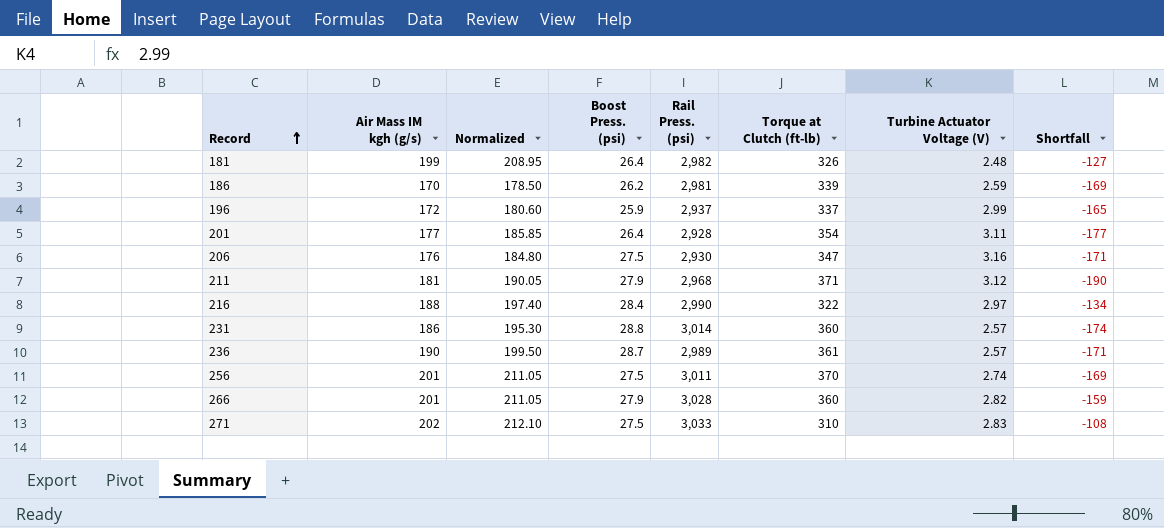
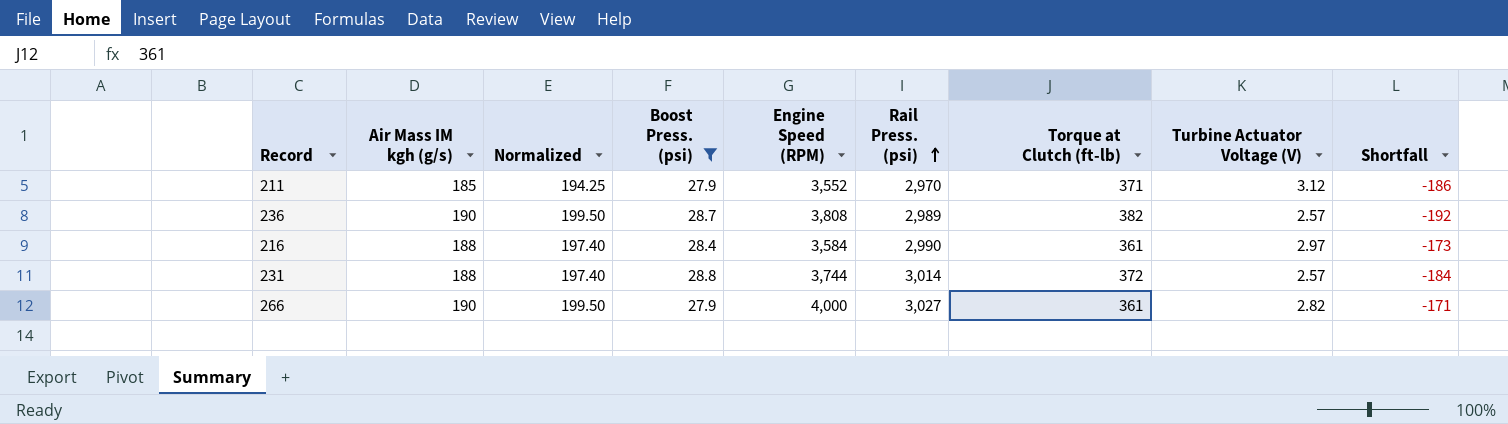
filter: none -> Boost Press. (psi) >= 27.9
row order: Record ascending -> Rail Press. (psi) ascending
column Engine Speed (RPM) | position: none -> 5
211 | Air Mass IM kgh (g/s): 181 -> 185
211 | Normalized: 190.05 -> 194.25
211 | Rail Press. (psi): 2,968 -> 2,970
211 | Shortfall: -190 -> -186
236 | Torque at Clutch (ft-lb): 361 -> 382
236 | Shortfall: -171 -> -192
216 | Torque at Clutch (ft-lb): 322 -> 361
216 | Shortfall: -134 -> -173
231 | Air Mass IM kgh (g/s): 186 -> 188
231 | Normalized: 195.30 -> 197.40
231 | Torque at Clutch (ft-lb): 360 -> 372
231 | Shortfall: -174 -> -184
266 | Air Mass IM kgh (g/s): 201 -> 190
266 | Normalized: 211.05 -> 199.50
266 | Rail Press. (psi): 3,028 -> 3,027
266 | Torque at Clutch (ft-lb): 360 -> 361
266 | Shortfall: -159 -> -171

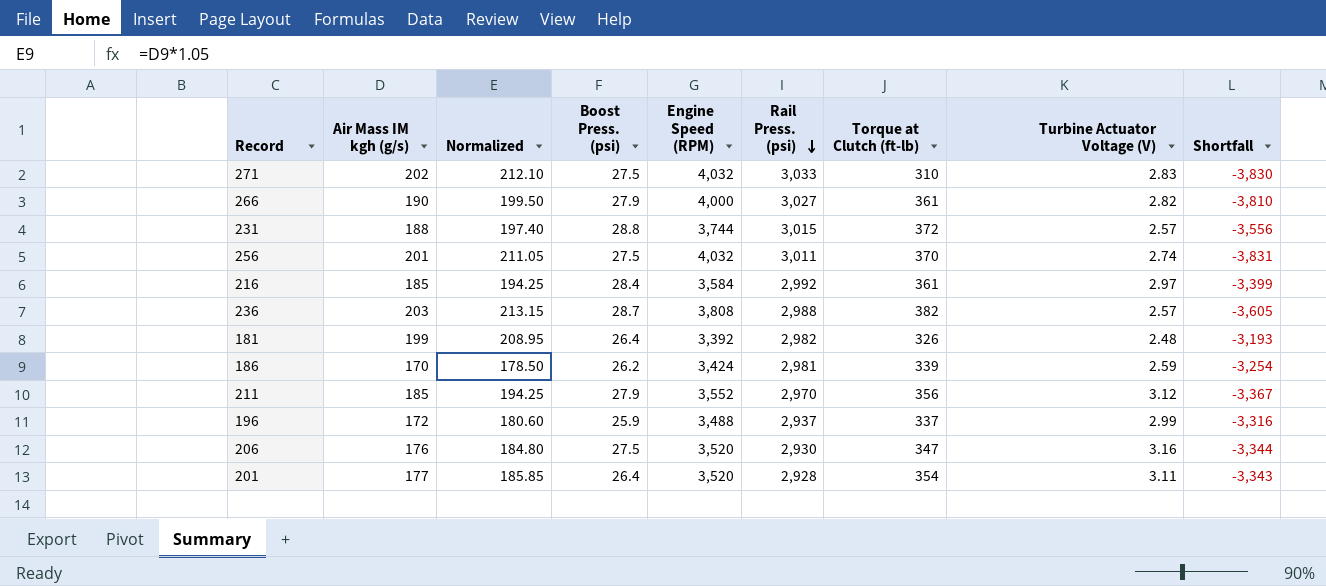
filter: Boost Press. (psi) >= 27.9 -> none
row order: Rail Press. (psi) ascending -> Rail Press. (psi) descending
column Shortfall | formula: [Air Mass IM kgh (g/s)] - [Torque at Clutch (ft-lb)] -> [Air Mass IM kgh (g/s)] - [Engine Speed (RPM)]
231 | Rail Press. (psi): 3,014 -> 3,015
216 | Air Mass IM kgh (g/s): 188 -> 185
216 | Normalized: 197.40 -> 194.25
216 | Rail Press. (psi): 2,990 -> 2,992
236 | Air Mass IM kgh (g/s): 190 -> 203
236 | Normalized: 199.50 -> 213.15
236 | Rail Press. (psi): 2,989 -> 2,988
211 | Torque at Clutch (ft-lb): 371 -> 356

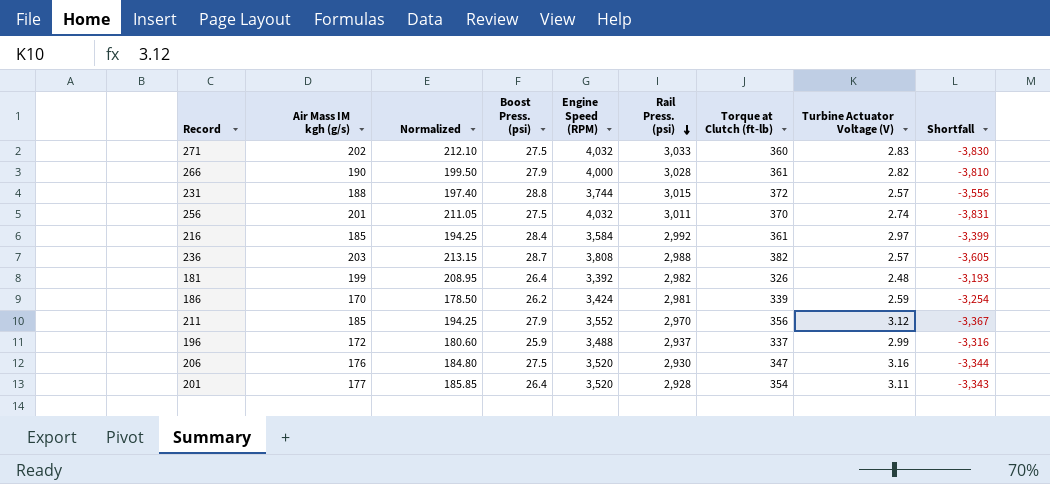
271 | Torque at Clutch (ft-lb): 310 -> 360
266 | Rail Press. (psi): 3,027 -> 3,028

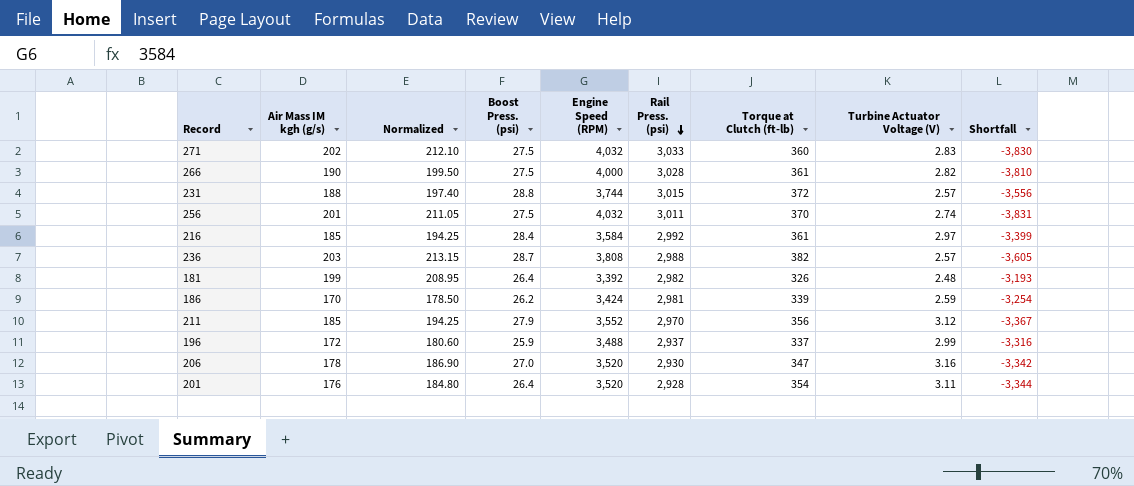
266 | Boost Press. (psi): 27.9 -> 27.5
206 | Air Mass IM kgh (g/s): 176 -> 178
206 | Normalized: 184.80 -> 186.90
206 | Boost Press. (psi): 27.5 -> 27.0
206 | Shortfall: -3,344 -> -3,342
201 | Air Mass IM kgh (g/s): 177 -> 176
201 | Normalized: 185.85 -> 184.80
201 | Shortfall: -3,343 -> -3,344

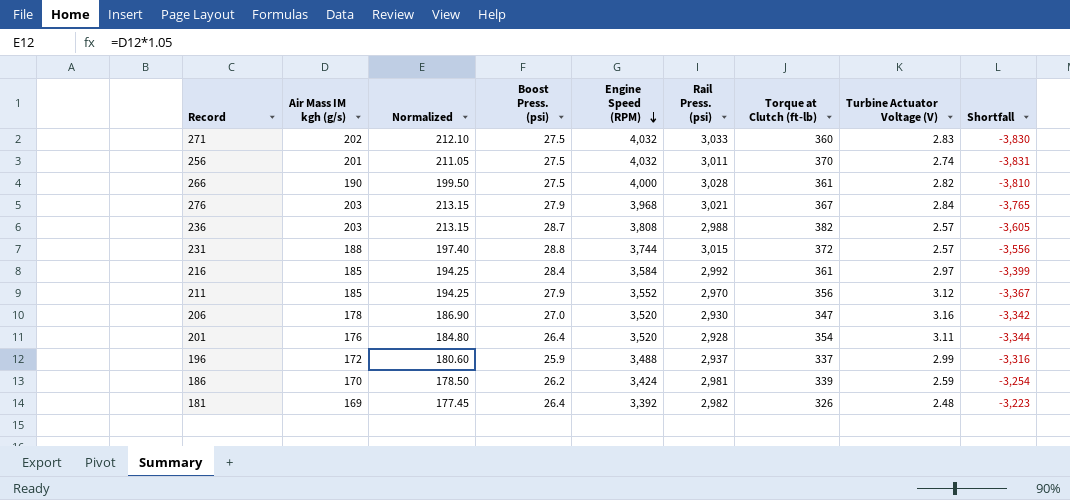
row order: Rail Press. (psi) descending -> Engine Speed (RPM) descending
row 276: none -> 203 | 213.15 | 27.9 | 3,968 | 3,021 | 367 | 2.84 | -3,765
181 | Air Mass IM kgh (g/s): 199 -> 169
181 | Normalized: 208.95 -> 177.45
181 | Shortfall: -3,193 -> -3,223

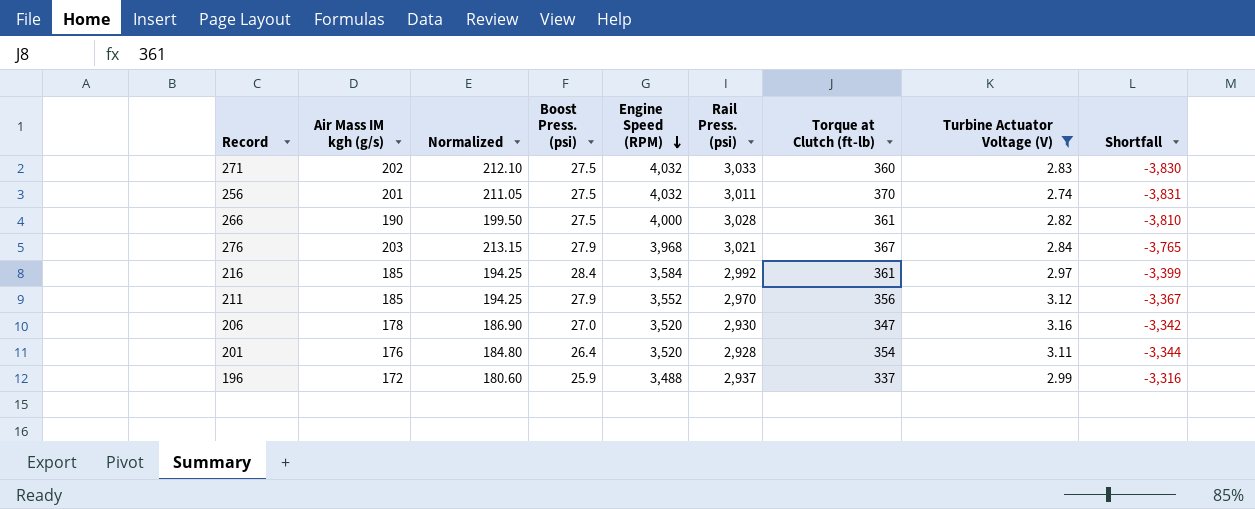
filter: none -> Turbine Actuator Voltage (V) >= 2.74

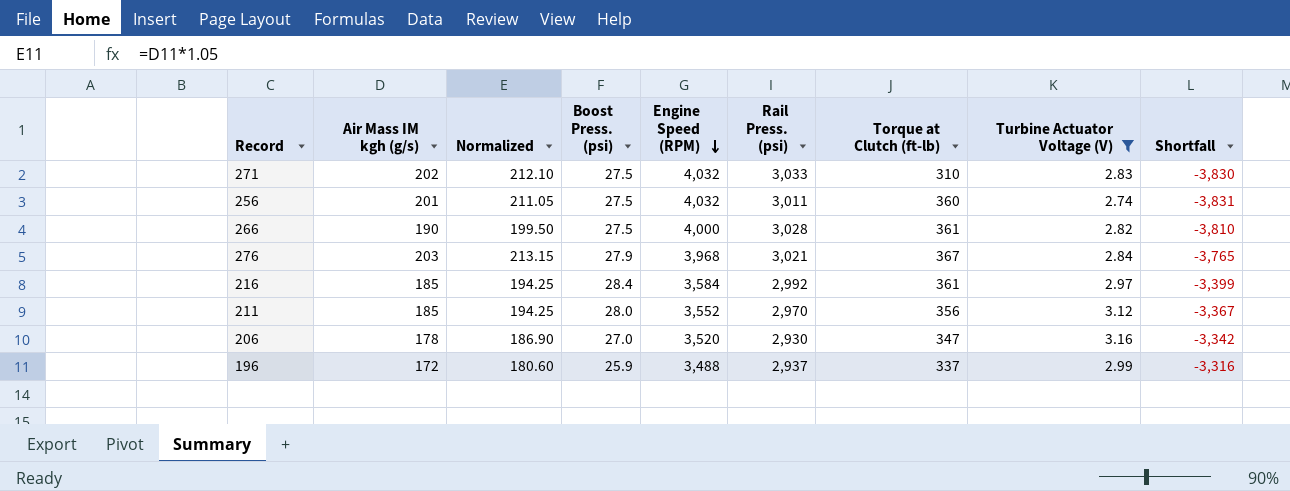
row 201: 176 | 184.80 | 26.4 | 3,520 | 2,928 | 354 | 3.11 | -3,344 -> none
271 | Torque at Clutch (ft-lb): 360 -> 310
256 | Torque at Clutch (ft-lb): 370 -> 360
211 | Boost Press. (psi): 27.9 -> 28.0

